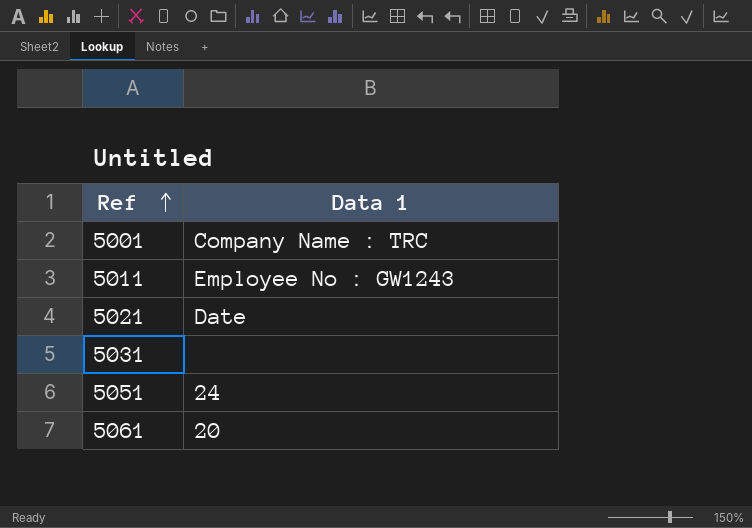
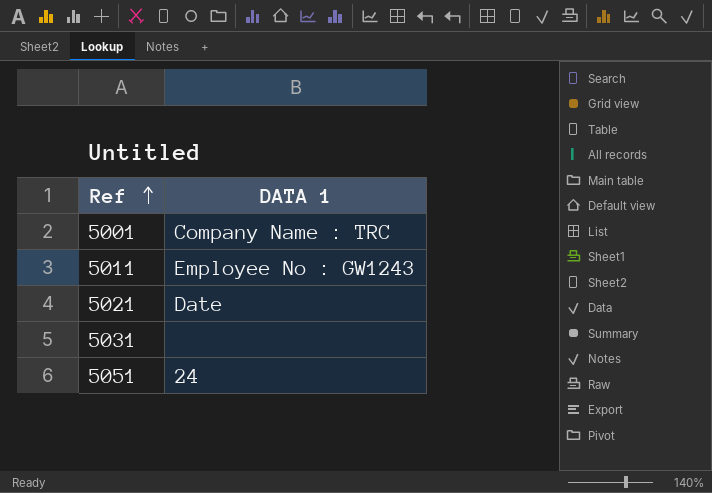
column name: Data 1 -> DATA 1
row 5061: 20 -> none

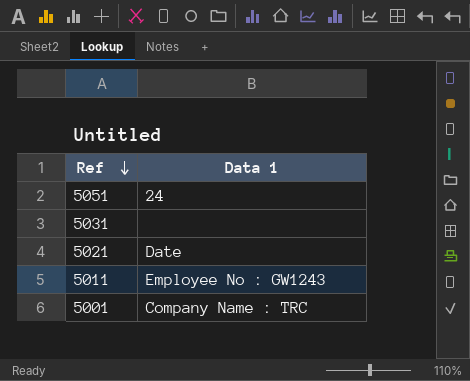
row order: Ref ascending -> Ref descending
column name: DATA 1 -> Data 1

